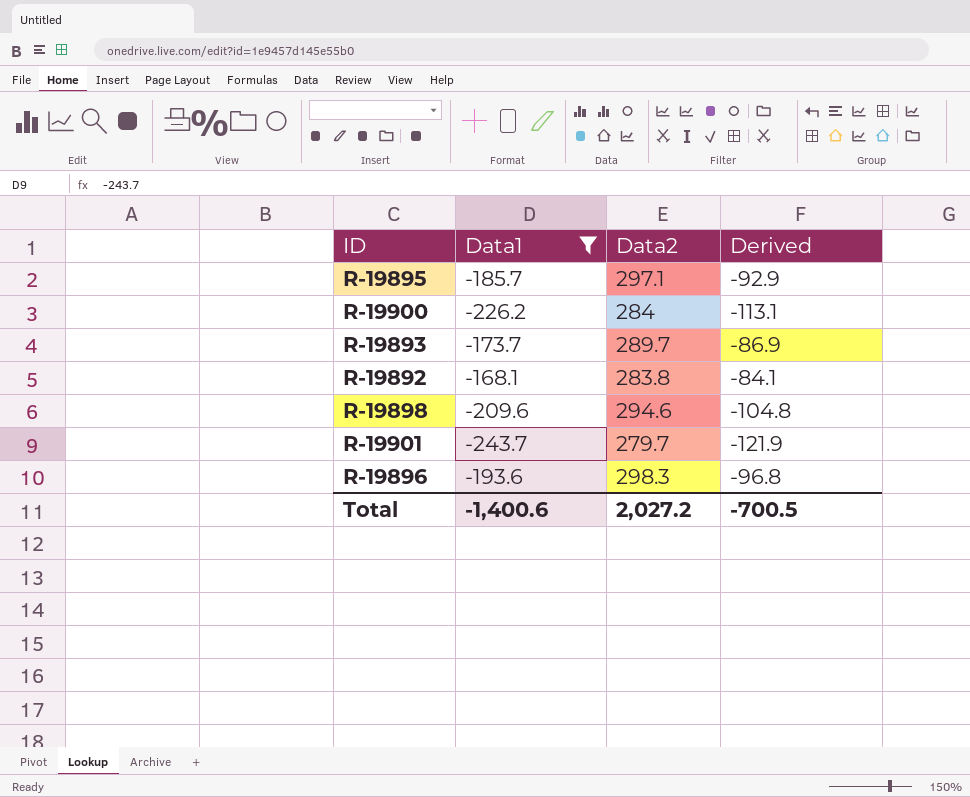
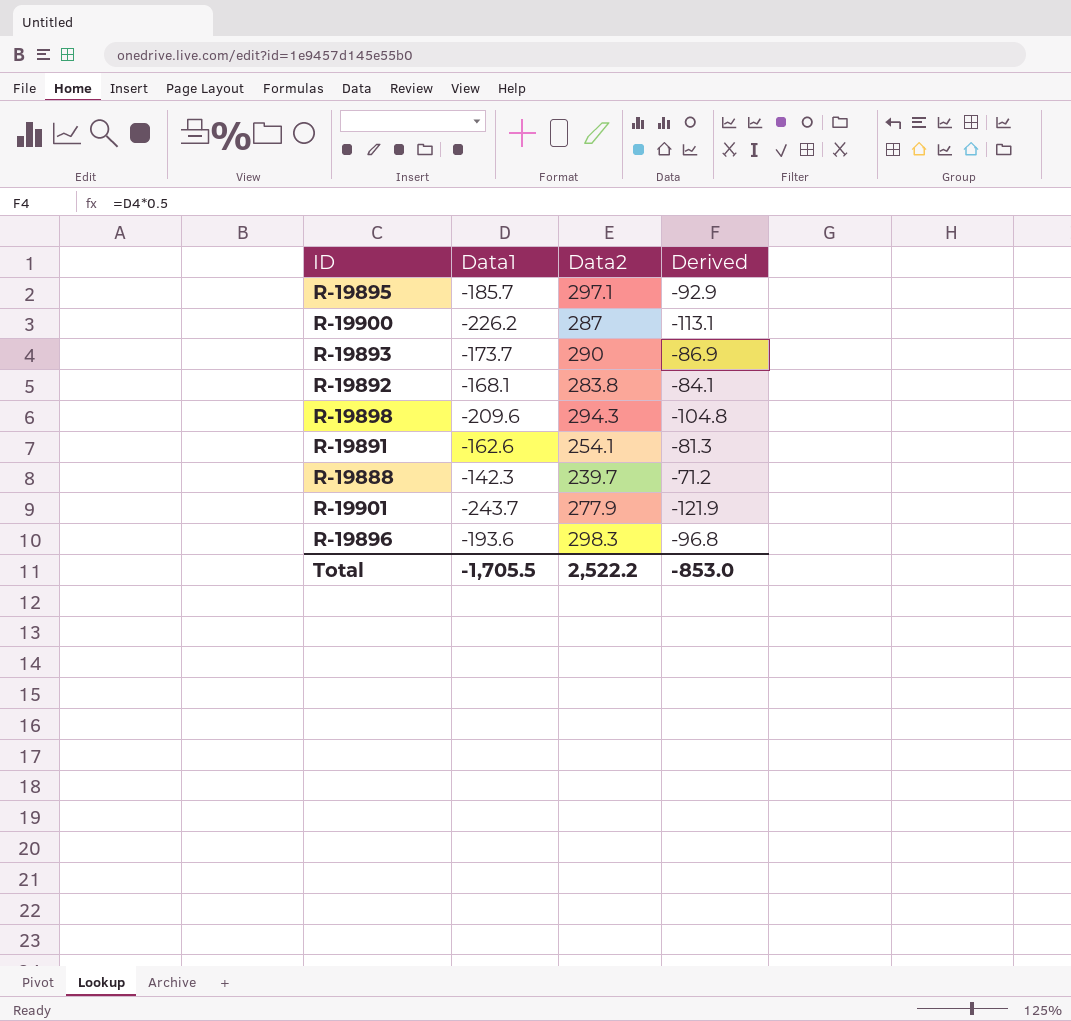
filter: Data1 <= -168.1 -> none
R-19900 | Data2: 284 -> 287
R-19893 | Data2: 289.7 -> 290
R-19898 | Data2: 294.6 -> 294.3
R-19901 | Data2: 279.7 -> 277.9
Total | Data1: -1,400.6 -> -1,705.5
Total | Data2: 2,027.2 -> 2,522.2
Total | Derived: -700.5 -> -853.0

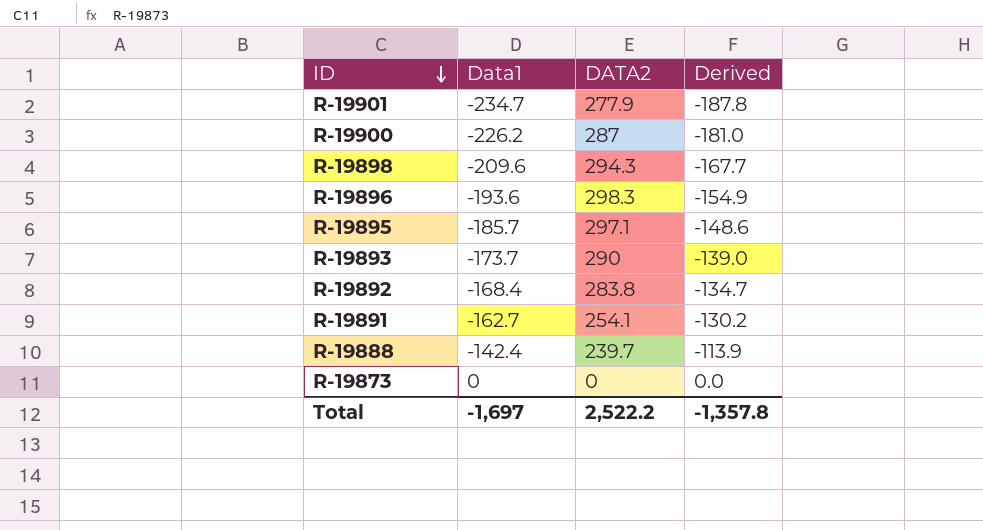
row order: none -> ID descending
column name: Data2 -> DATA2
column Derived | formula: [Data1] * 0.5 -> [Data1] * 0.8
R-19901 | Data1: -243.7 -> -234.7
R-19892 | Data1: -168.1 -> -168.4
R-19891 | Data1: -162.6 -> -162.7
R-19888 | Data1: -142.3 -> -142.4
row R-19873: none -> 0 | 0 | 0.0
Total | Data1: -1,705.5 -> -1,697
Total | Derived: -853.0 -> -1,357.8

